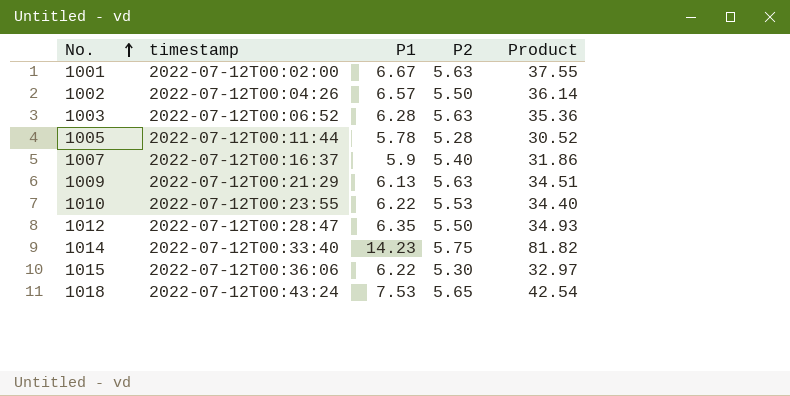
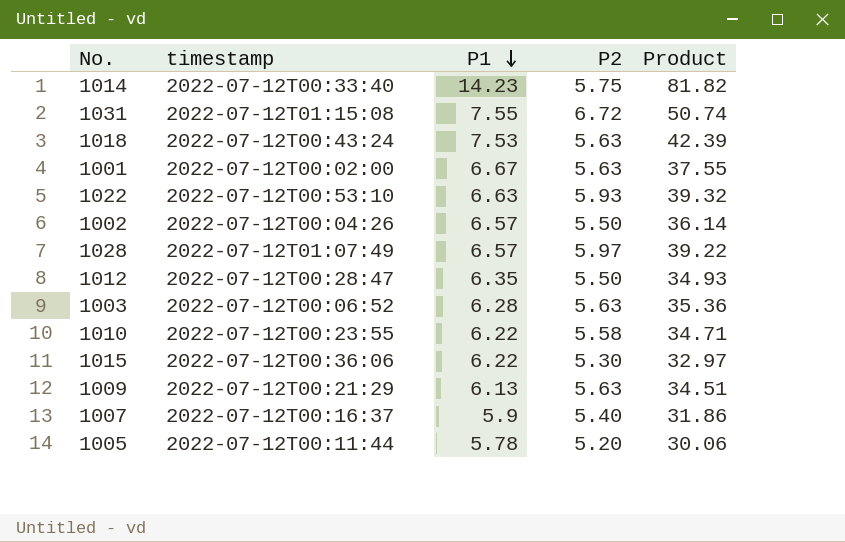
row order: No. ascending -> P1 descending
row 1031: none -> 2022-07-12T01:15:08 | 7.55 | 6.72 | 50.74
1018 | P2: 5.65 -> 5.63
1018 | Product: 42.54 -> 42.39
row 1022: none -> 2022-07-12T00:53:10 | 6.63 | 5.93 | 39.32
row 1028: none -> 2022-07-12T01:07:49 | 6.57 | 5.97 | 39.22
1010 | P2: 5.53 -> 5.58
1010 | Product: 34.40 -> 34.71
1005 | P2: 5.28 -> 5.20
1005 | Product: 30.52 -> 30.06

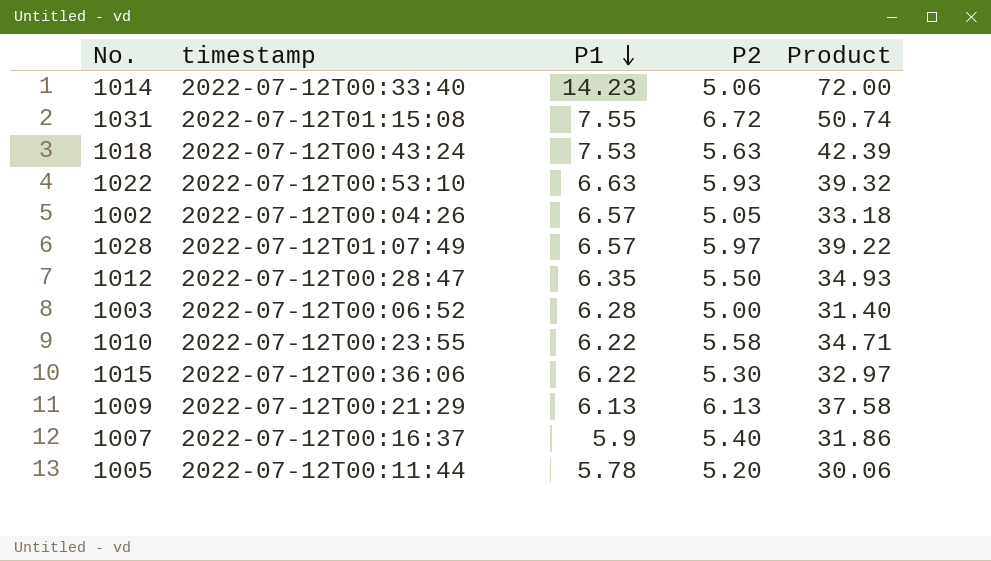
row 1001: 2022-07-12T00:02:00 | 6.67 | 5.63 | 37.55 -> none
1014 | P2: 5.75 -> 5.06
1014 | Product: 81.82 -> 72.00
1002 | P2: 5.50 -> 5.05
1002 | Product: 36.14 -> 33.18
1003 | P2: 5.63 -> 5.00
1003 | Product: 35.36 -> 31.40
1009 | P2: 5.63 -> 6.13
1009 | Product: 34.51 -> 37.58

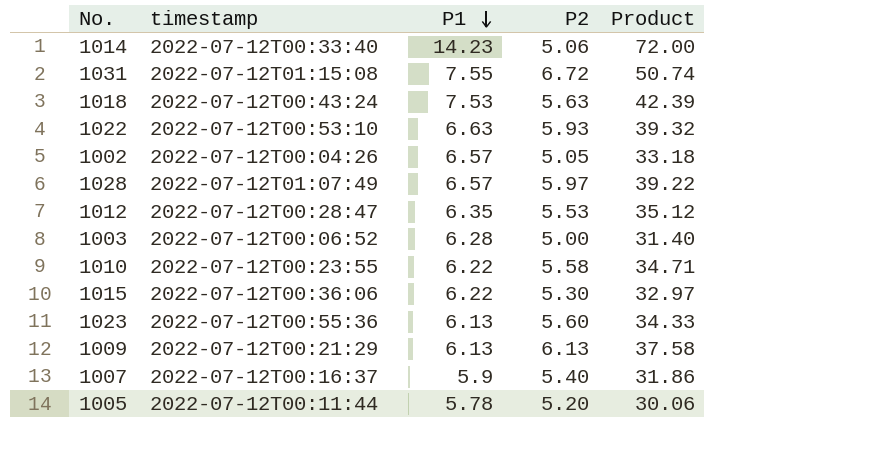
1012 | P2: 5.50 -> 5.53
1012 | Product: 34.93 -> 35.12
row 1023: none -> 2022-07-12T00:55:36 | 6.13 | 5.60 | 34.33

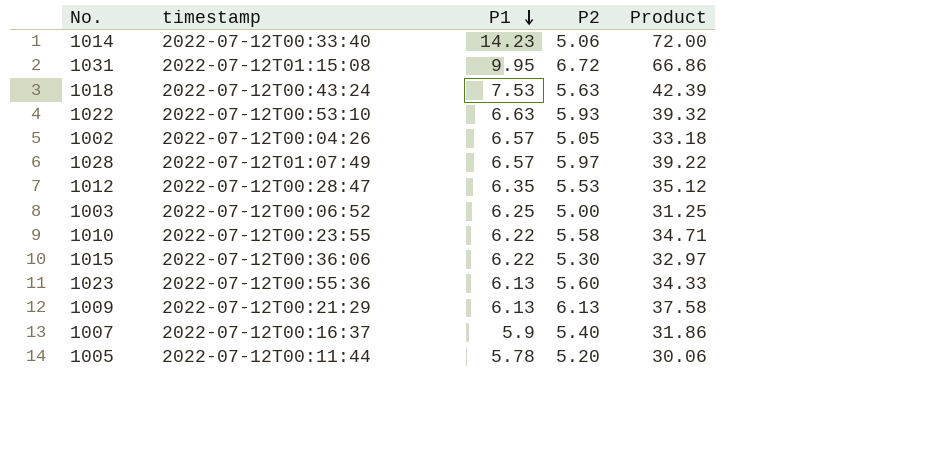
1031 | P1: 7.55 -> 9.95
1031 | Product: 50.74 -> 66.86
1003 | P1: 6.28 -> 6.25
1003 | Product: 31.40 -> 31.25

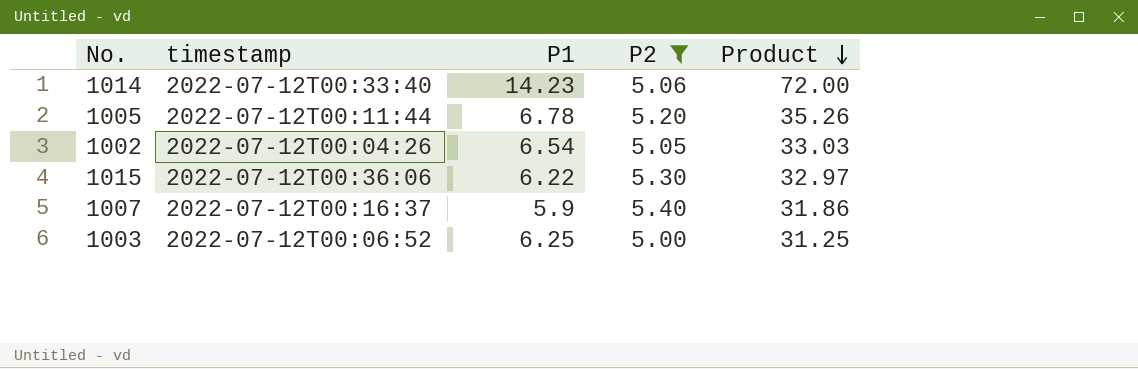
filter: none -> P2 <= 5.40
row order: P1 descending -> Product descending
1005 | P1: 5.78 -> 6.78
1005 | Product: 30.06 -> 35.26
1002 | P1: 6.57 -> 6.54
1002 | Product: 33.18 -> 33.03

